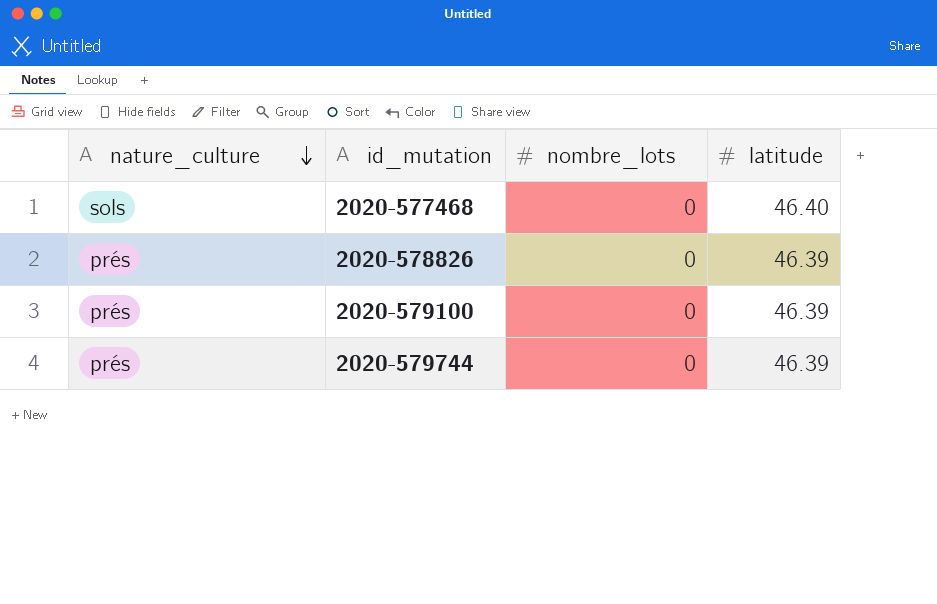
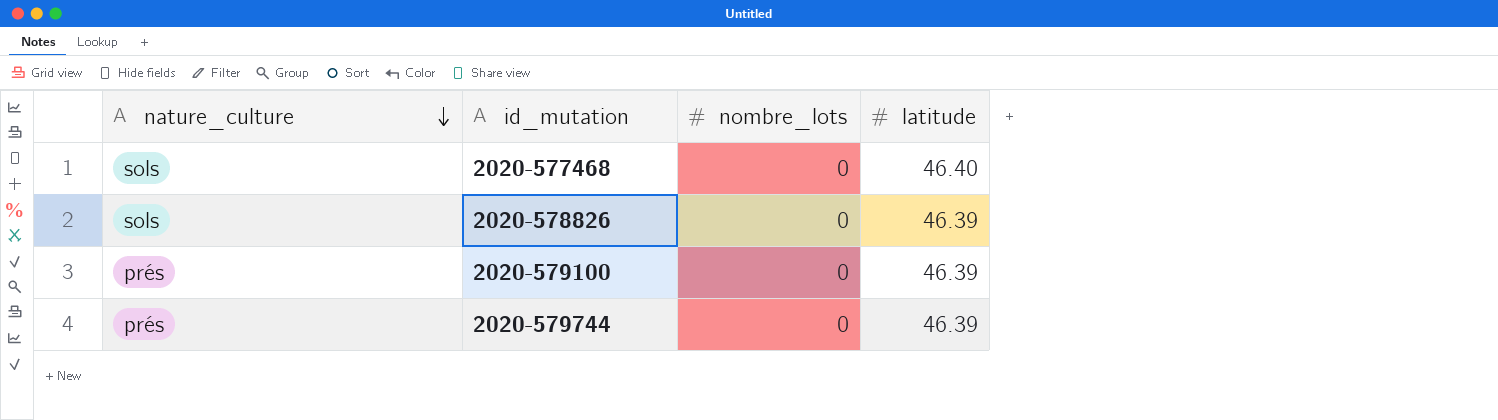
2020-578826 | nature_culture: prés -> sols

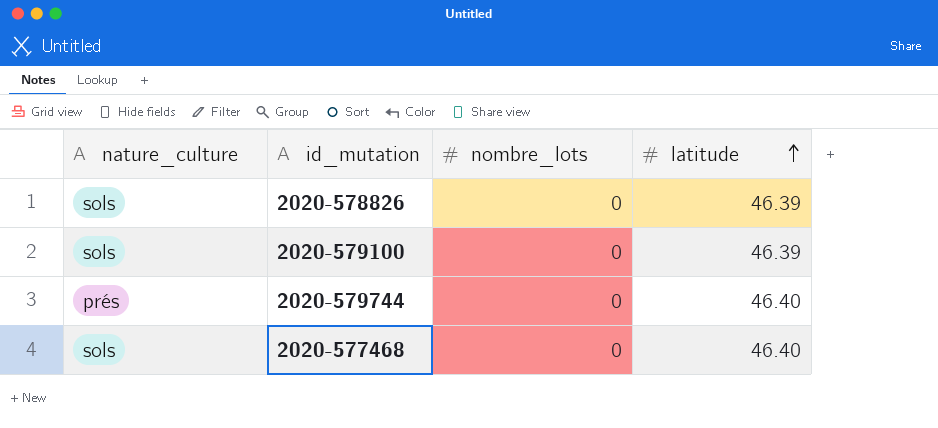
row order: nature_culture descending -> latitude ascending
2020-579100 | nature_culture: prés -> sols
2020-579744 | latitude: 46.39 -> 46.40

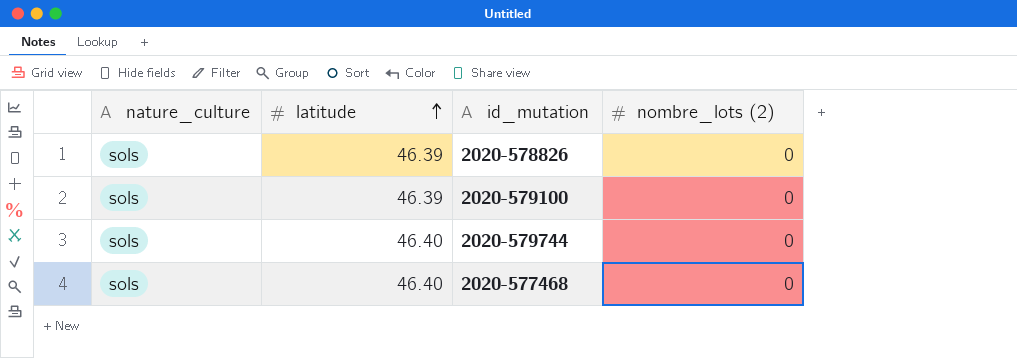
column latitude | position: 4 -> 2
column name: nombre_lots -> nombre_lots (2)
2020-579744 | nature_culture: prés -> sols

